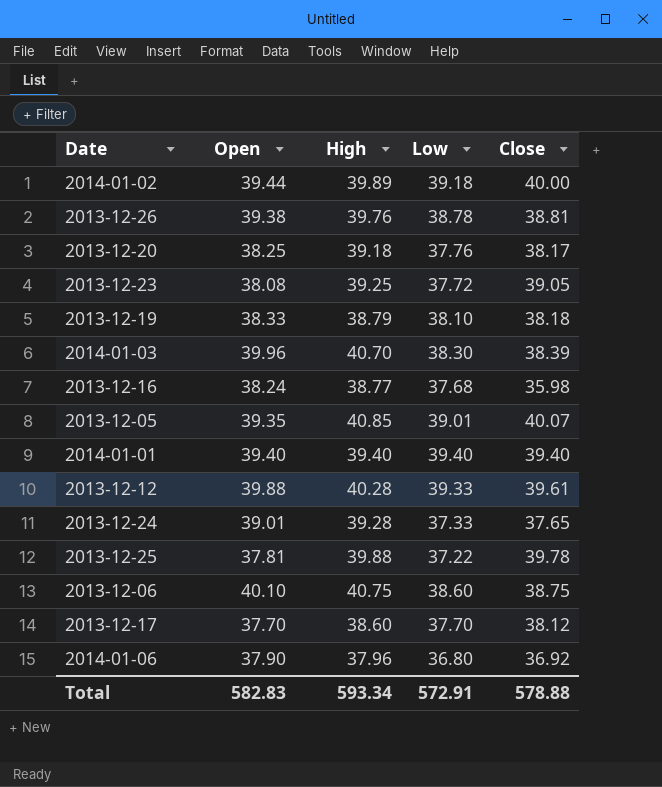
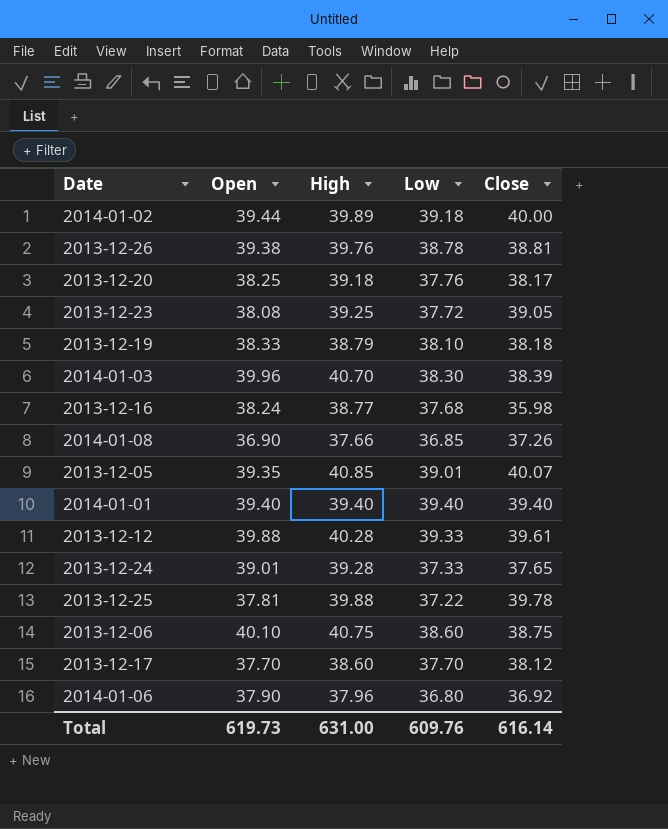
row 2014-01-08: none -> 36.90 | 37.66 | 36.85 | 37.26
Total | Open: 582.83 -> 619.73
Total | High: 593.34 -> 631.00
Total | Low: 572.91 -> 609.76
Total | Close: 578.88 -> 616.14

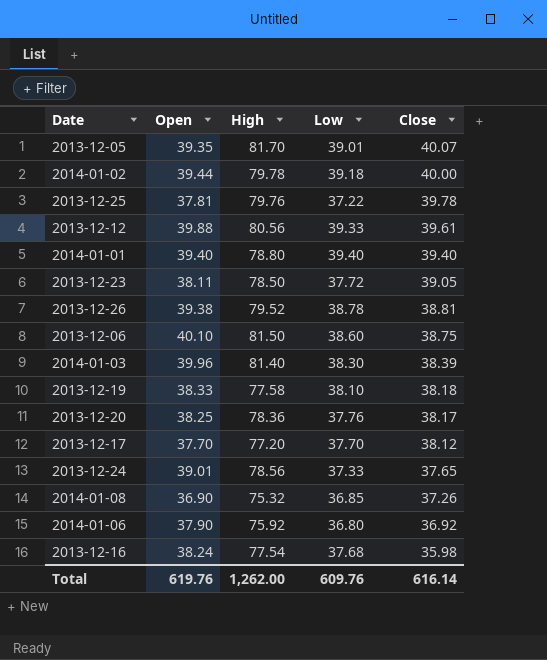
row order: none -> Close descending
2013-12-05 | High: 40.85 -> 81.70
2014-01-02 | High: 39.89 -> 79.78
2013-12-25 | High: 39.88 -> 79.76
2013-12-12 | High: 40.28 -> 80.56
2014-01-01 | High: 39.40 -> 78.80
2013-12-23 | Open: 38.08 -> 38.11
2013-12-23 | High: 39.25 -> 78.50
2013-12-26 | High: 39.76 -> 79.52
2013-12-06 | High: 40.75 -> 81.50
2014-01-03 | High: 40.70 -> 81.40
2013-12-19 | High: 38.79 -> 77.58
2013-12-20 | High: 39.18 -> 78.36
2013-12-17 | High: 38.60 -> 77.20
2013-12-24 | High: 39.28 -> 78.56
2014-01-08 | High: 37.66 -> 75.32
2014-01-06 | High: 37.96 -> 75.92
2013-12-16 | High: 38.77 -> 77.54
Total | Open: 619.73 -> 619.76
Total | High: 631.00 -> 1,262.00

